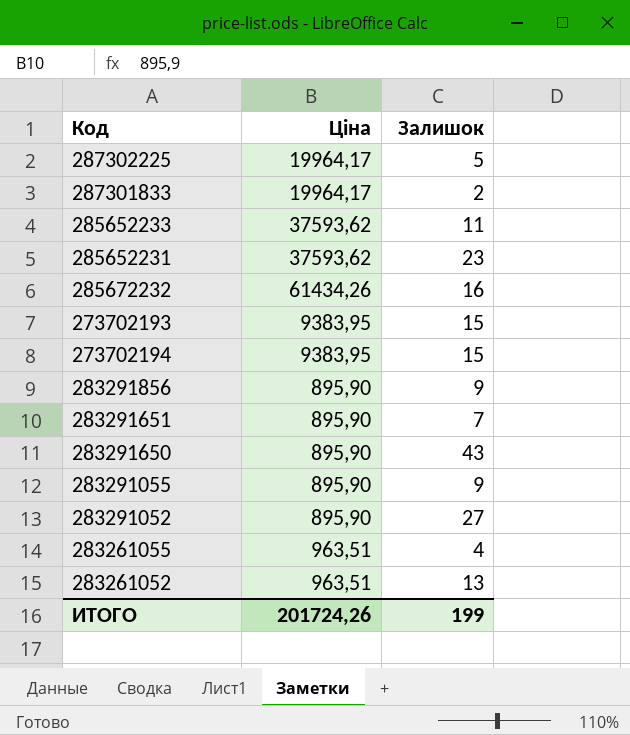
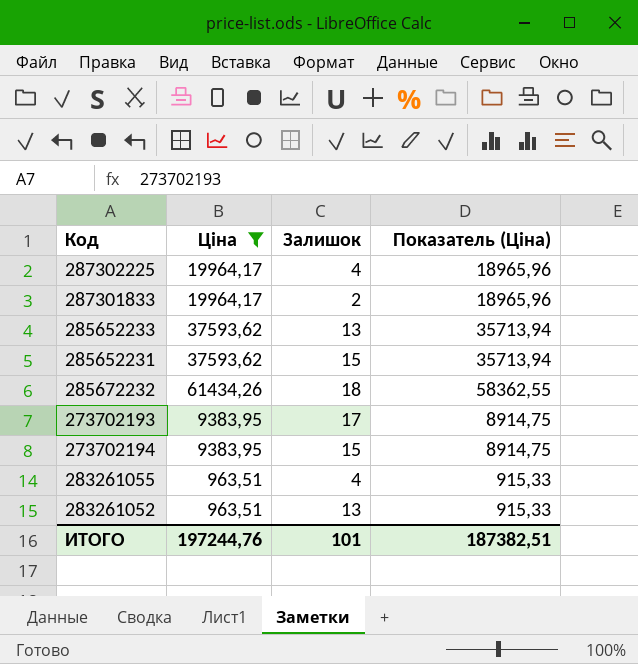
filter: none -> Ціна != 895,90
column Показатель (Ціна) | formula: none -> [Ціна] * 0,95
287302225 | Залишок: 5 -> 4
285652233 | Залишок: 11 -> 13
285652231 | Залишок: 23 -> 15
285672232 | Залишок: 16 -> 18
273702193 | Залишок: 15 -> 17
ИТОГО | Ціна: 201724,26 -> 197244,76
ИТОГО | Залишок: 199 -> 101

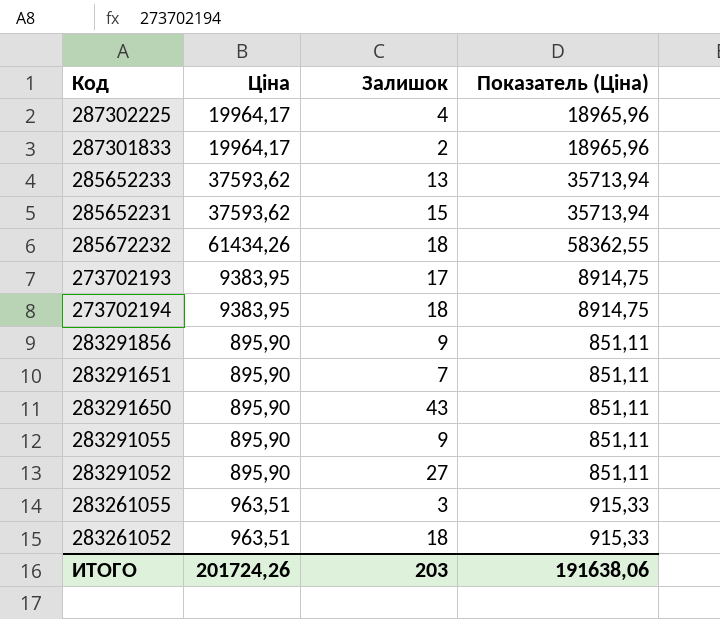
filter: Ціна != 895,90 -> none
273702194 | Залишок: 15 -> 18
283261055 | Залишок: 4 -> 3
283261052 | Залишок: 13 -> 18
ИТОГО | Ціна: 197244,76 -> 201724,26
ИТОГО | Залишок: 101 -> 203
ИТОГО | Показатель (Ціна): 187382,51 -> 191638,06

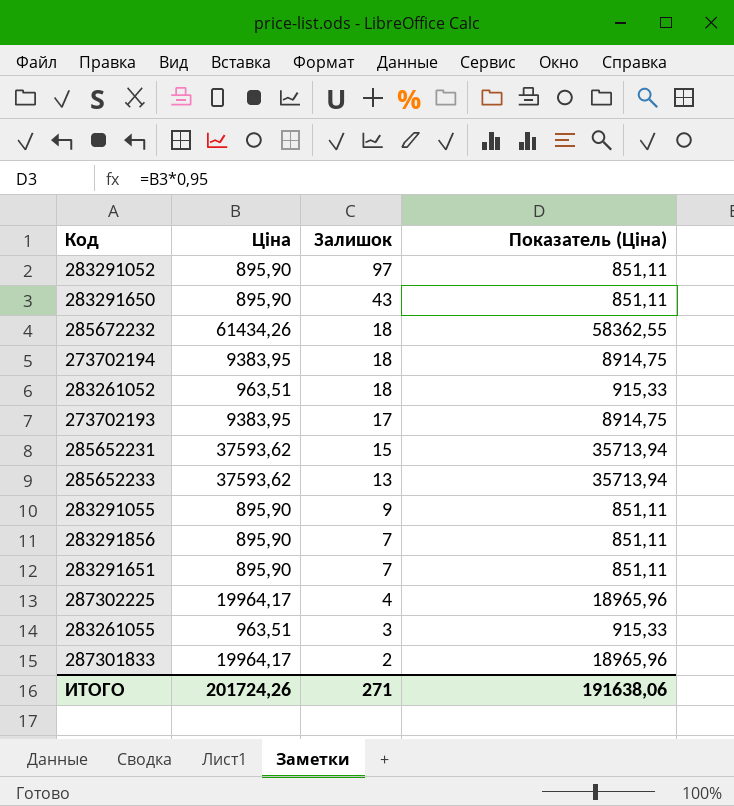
row order: none -> Залишок descending
283291052 | Залишок: 27 -> 97
283291856 | Залишок: 9 -> 7
ИТОГО | Залишок: 203 -> 271

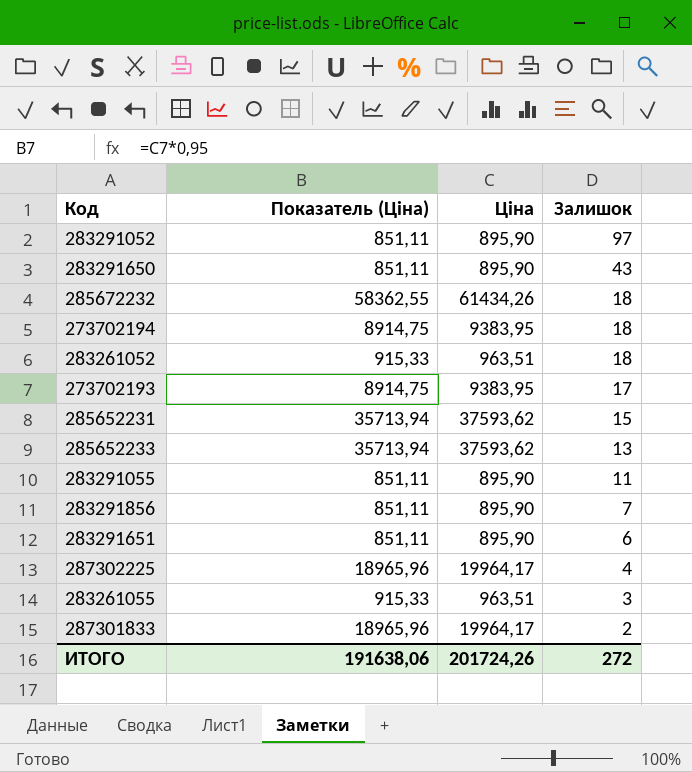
column Показатель (Ціна) | position: 4 -> 2
283291055 | Залишок: 9 -> 11
283291651 | Залишок: 7 -> 6
ИТОГО | Залишок: 271 -> 272

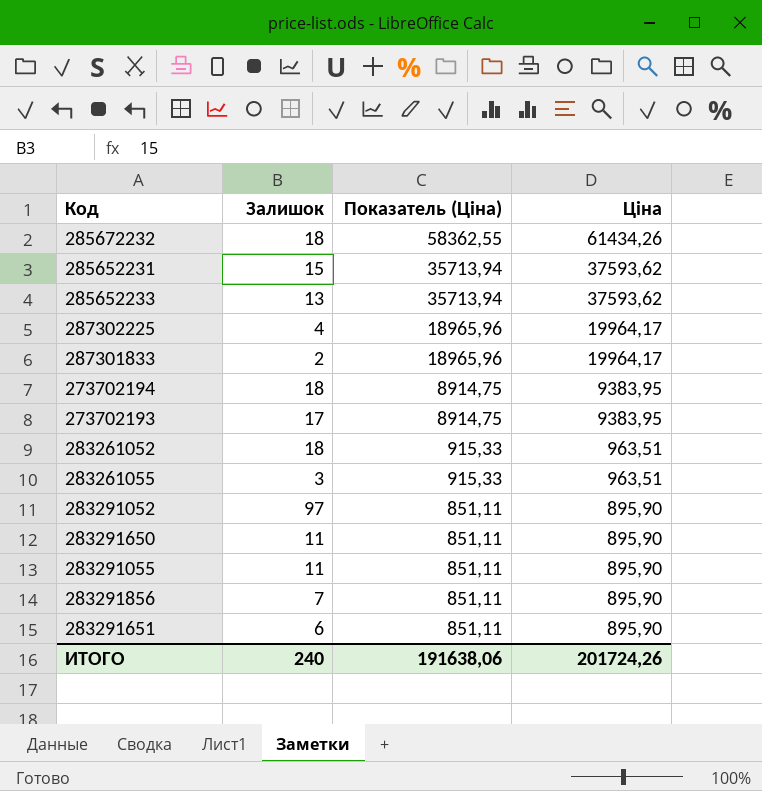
row order: Залишок descending -> Показатель (Ціна) descending
column Залишок | position: 4 -> 2
283291650 | Залишок: 43 -> 11
ИТОГО | Залишок: 272 -> 240

